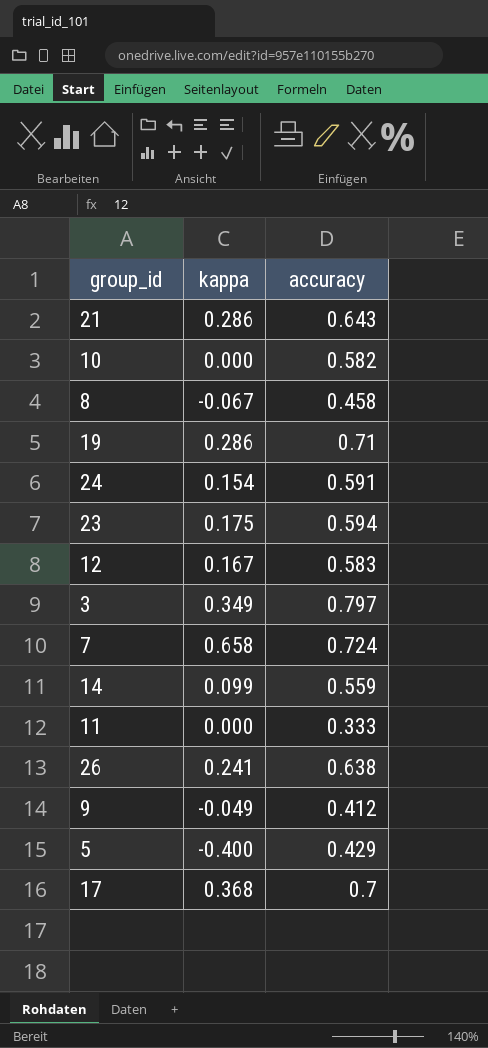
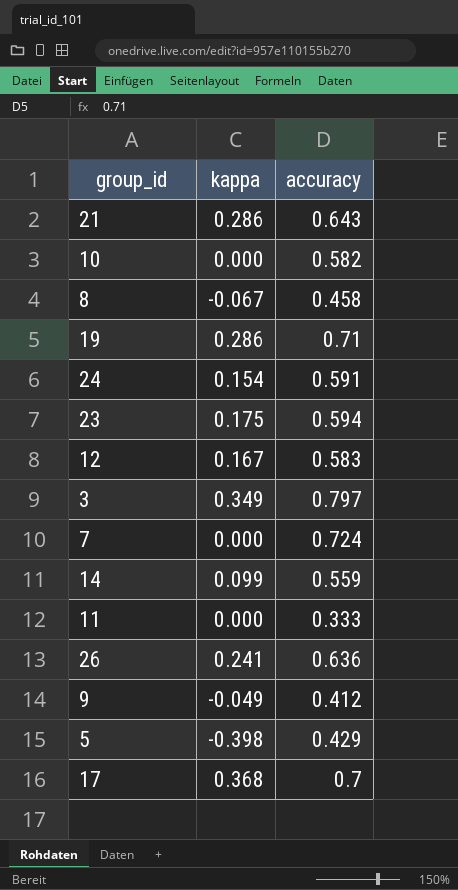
7 | kappa: 0.658 -> 0.000
26 | accuracy: 0.638 -> 0.636
5 | kappa: -0.400 -> -0.398

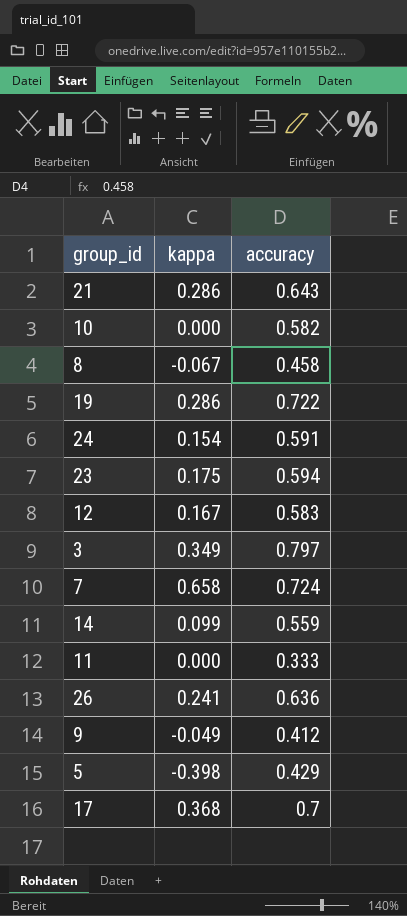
19 | accuracy: 0.71 -> 0.722
7 | kappa: 0.000 -> 0.658

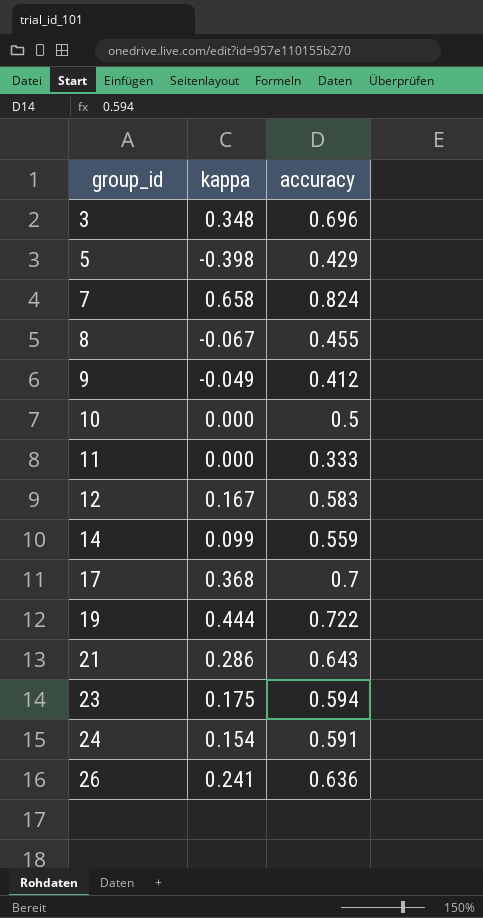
row order: none -> group_id ascending
3 | kappa: 0.349 -> 0.348
3 | accuracy: 0.797 -> 0.696
7 | accuracy: 0.724 -> 0.824
8 | accuracy: 0.458 -> 0.455
10 | accuracy: 0.582 -> 0.5
19 | kappa: 0.286 -> 0.444

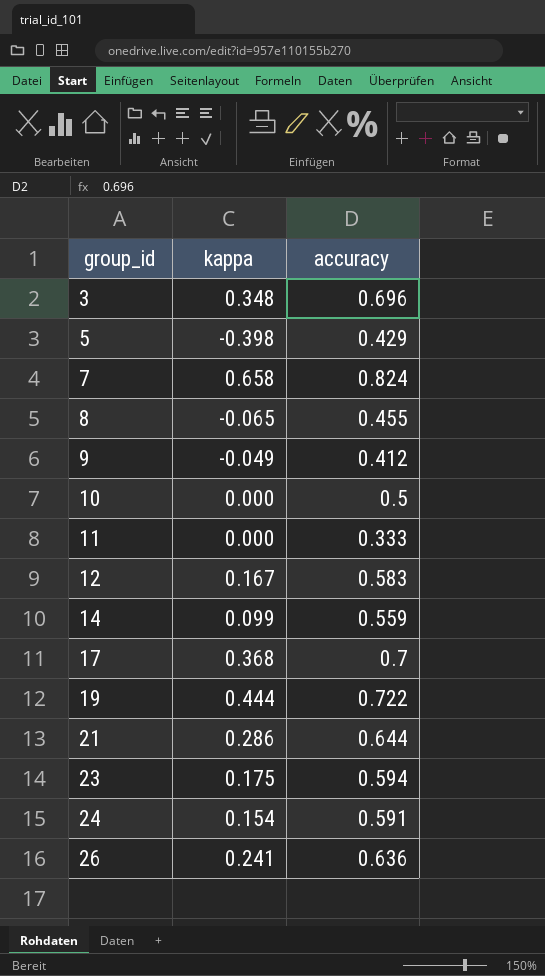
8 | kappa: -0.067 -> -0.065
21 | accuracy: 0.643 -> 0.644

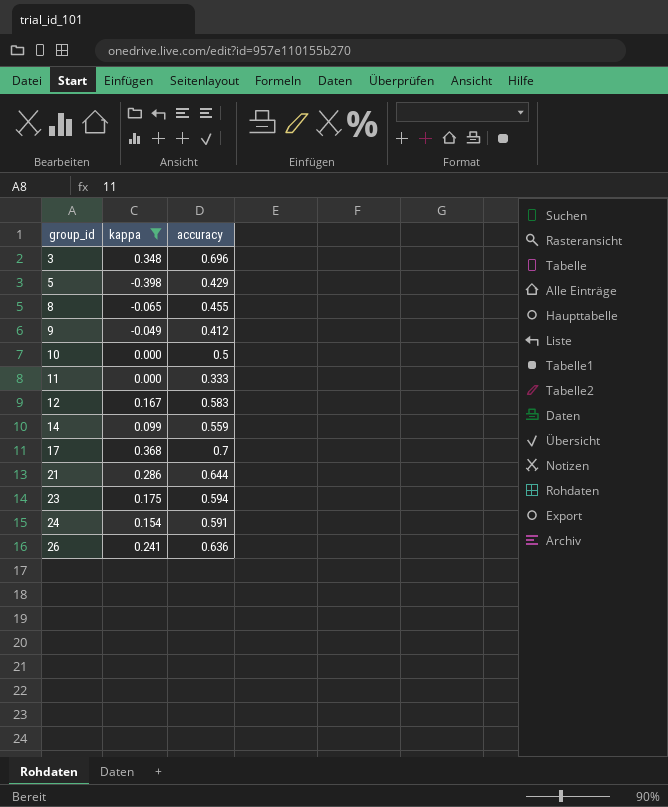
filter: none -> kappa <= 0.368

